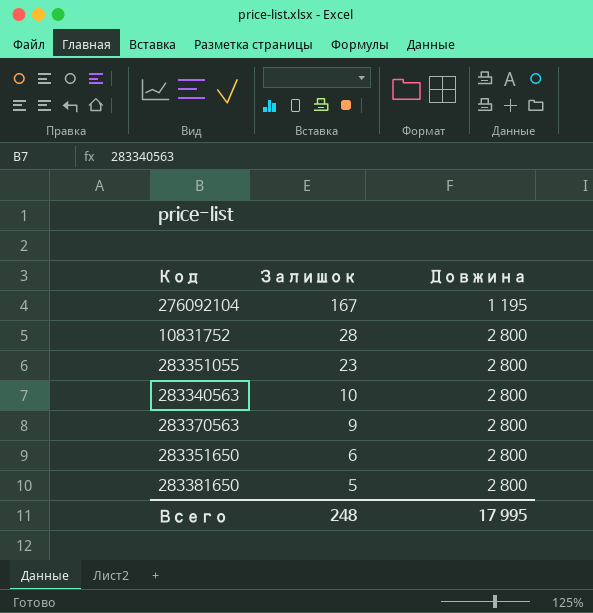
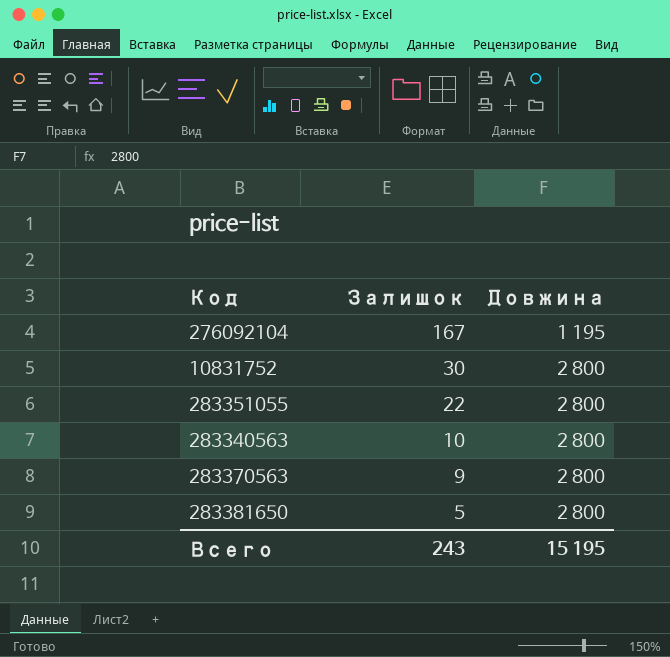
row 283351650: 6 | 2 800 -> none
10831752 | Залишок: 28 -> 30
283351055 | Залишок: 23 -> 22
Всего | Залишок: 248 -> 243
Всего | Довжина: 17 995 -> 15 195

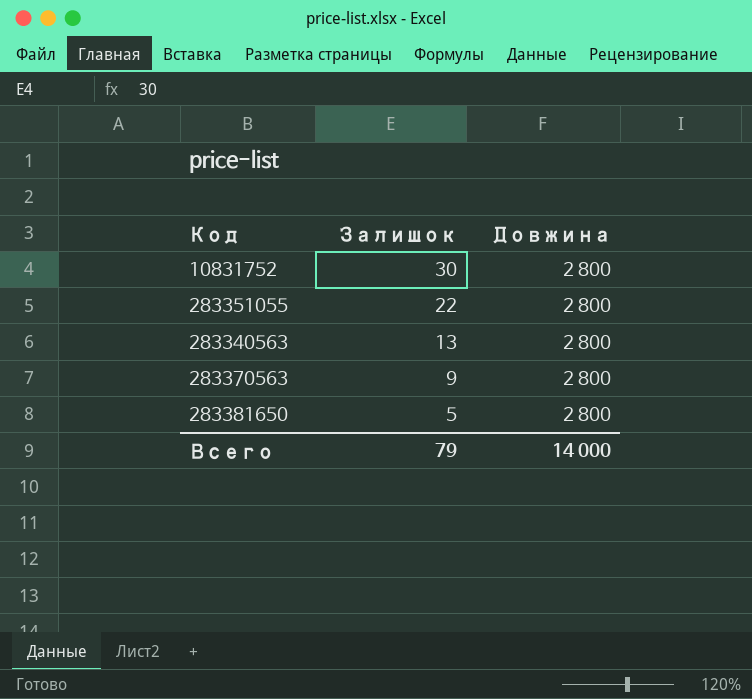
row 276092104: 167 | 1 195 -> none
283340563 | Залишок: 10 -> 13
Всего | Залишок: 243 -> 79
Всего | Довжина: 15 195 -> 14 000

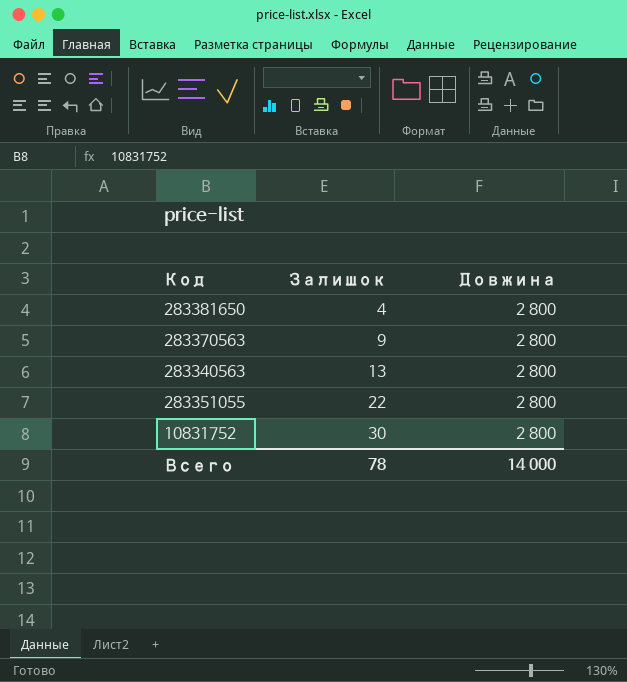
row order: Залишок descending -> Залишок ascending
283381650 | Залишок: 5 -> 4
Всего | Залишок: 79 -> 78

